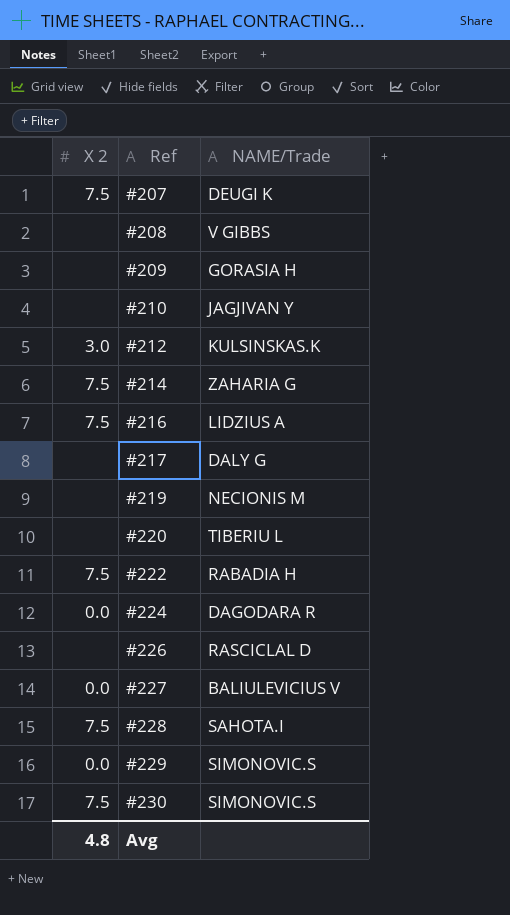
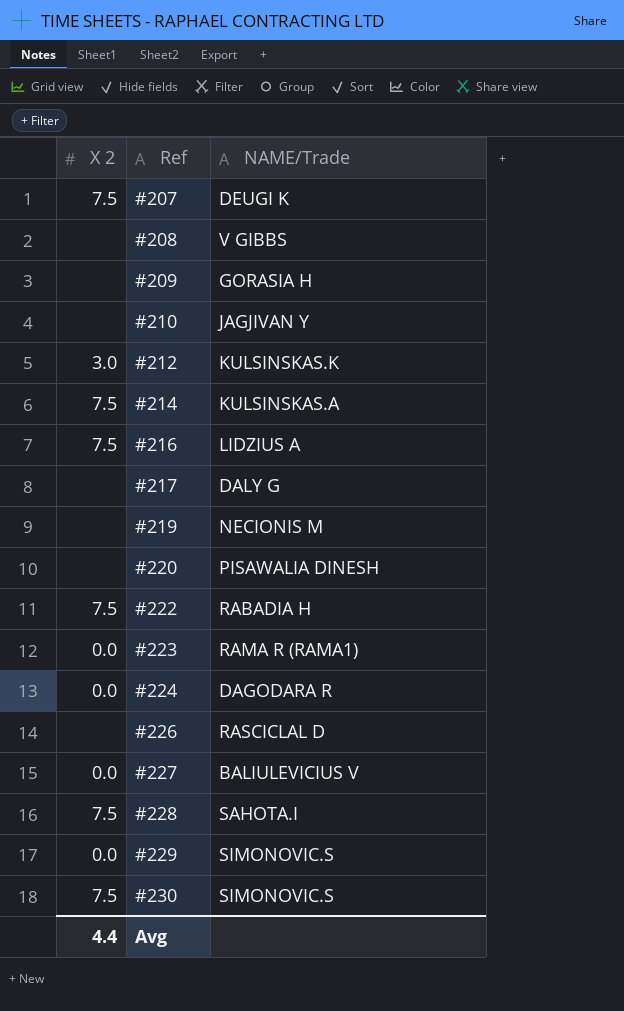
#214 | NAME/Trade: ZAHARIA G -> KULSINSKAS.A
#220 | NAME/Trade: TIBERIU L -> PISAWALIA DINESH
row #223: none -> 0.0 | RAMA R (RAMA1)
Avg | X 2: 4.8 -> 4.4

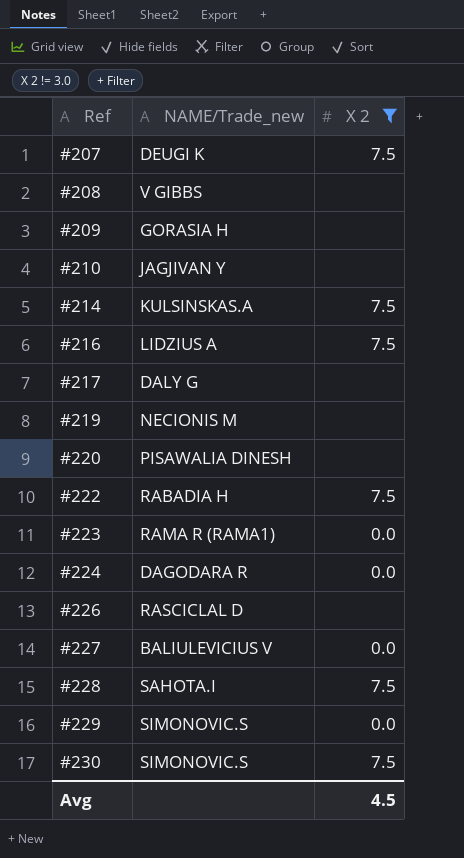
filter: none -> X 2 != 3.0
column name: NAME/Trade -> NAME/Trade_new
column X 2 | position: 1 -> 3
Avg | X 2: 4.4 -> 4.5

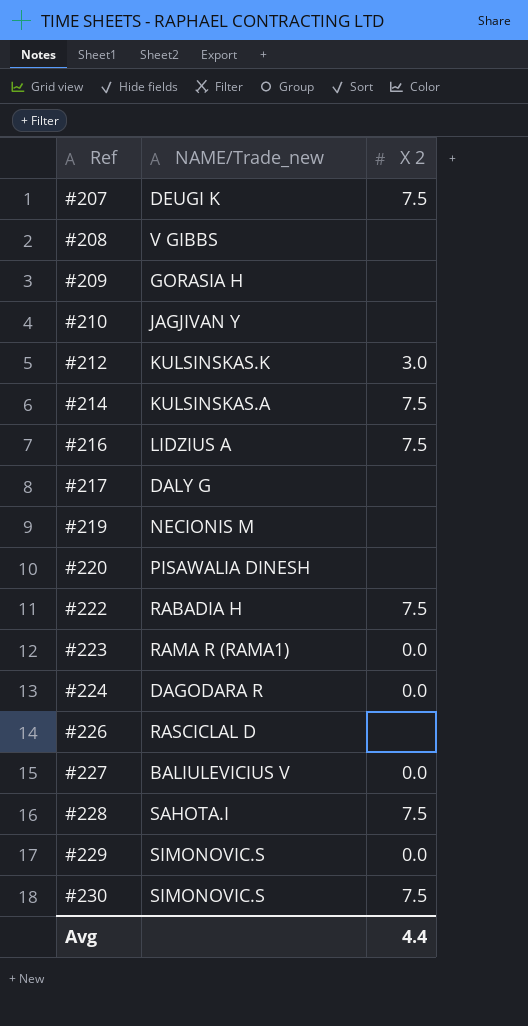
filter: X 2 != 3.0 -> none
Avg | X 2: 4.5 -> 4.4

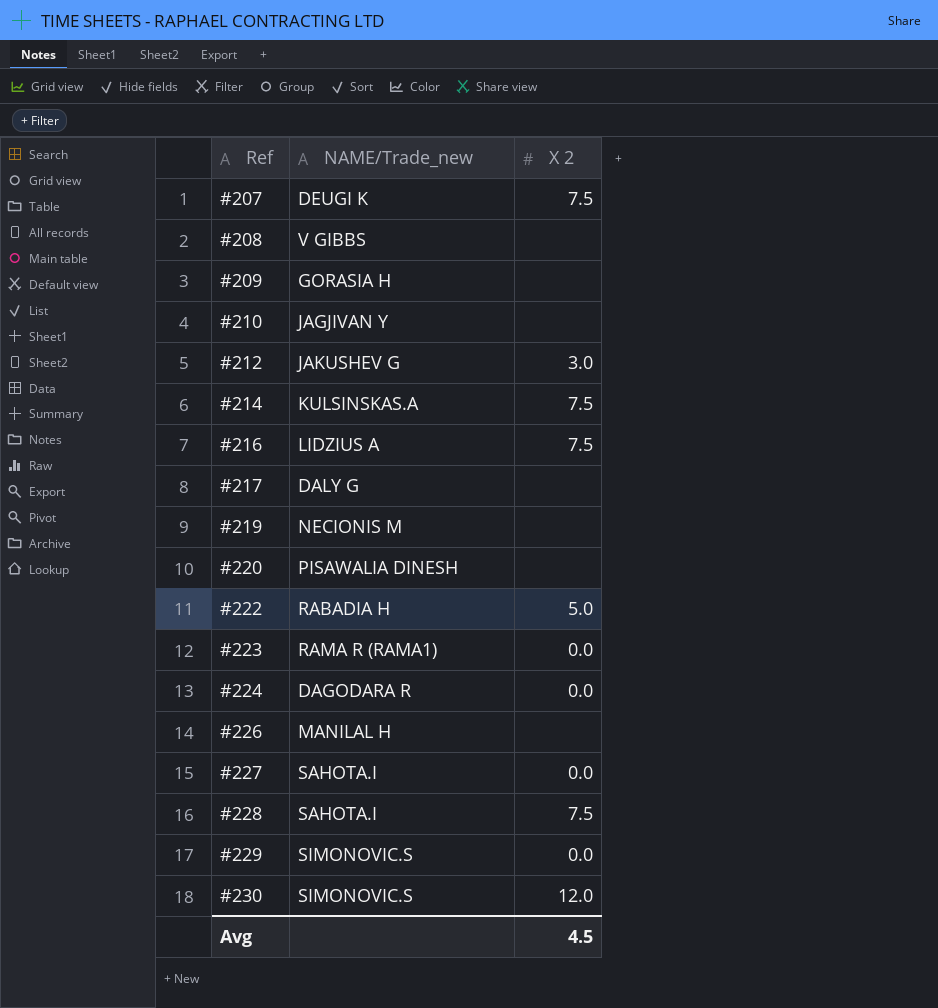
#212 | NAME/Trade_new: KULSINSKAS.K -> JAKUSHEV G
#222 | X 2: 7.5 -> 5.0
#226 | NAME/Trade_new: RASCICLAL D -> MANILAL H
#227 | NAME/Trade_new: BALIULEVICIUS V -> SAHOTA.I
#230 | X 2: 7.5 -> 12.0
Avg | X 2: 4.4 -> 4.5

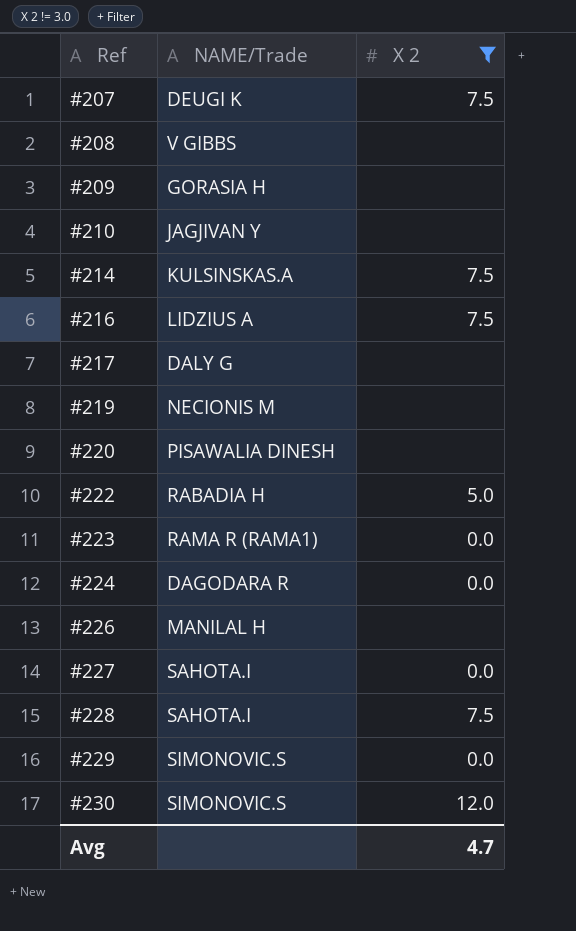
filter: none -> X 2 != 3.0
column name: NAME/Trade_new -> NAME/Trade
Avg | X 2: 4.5 -> 4.7

